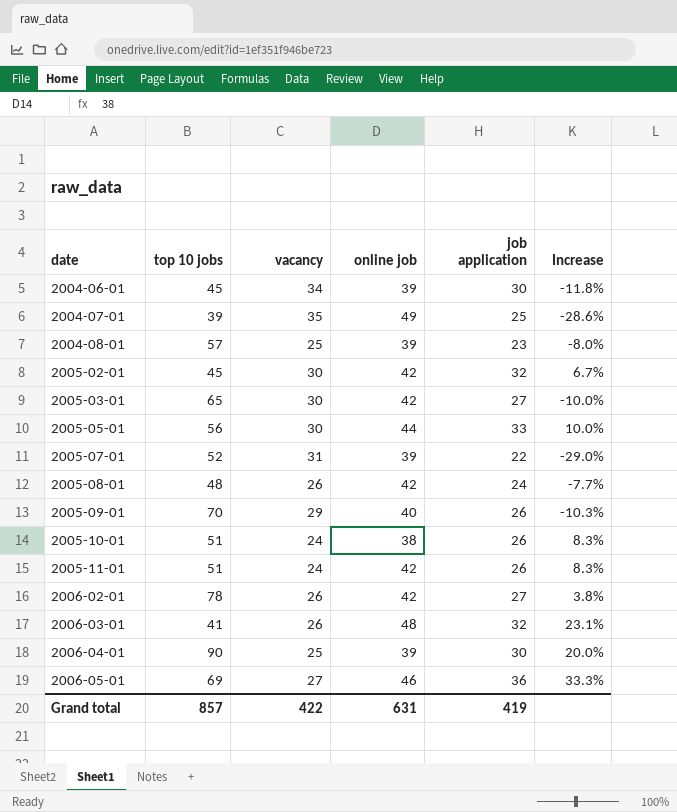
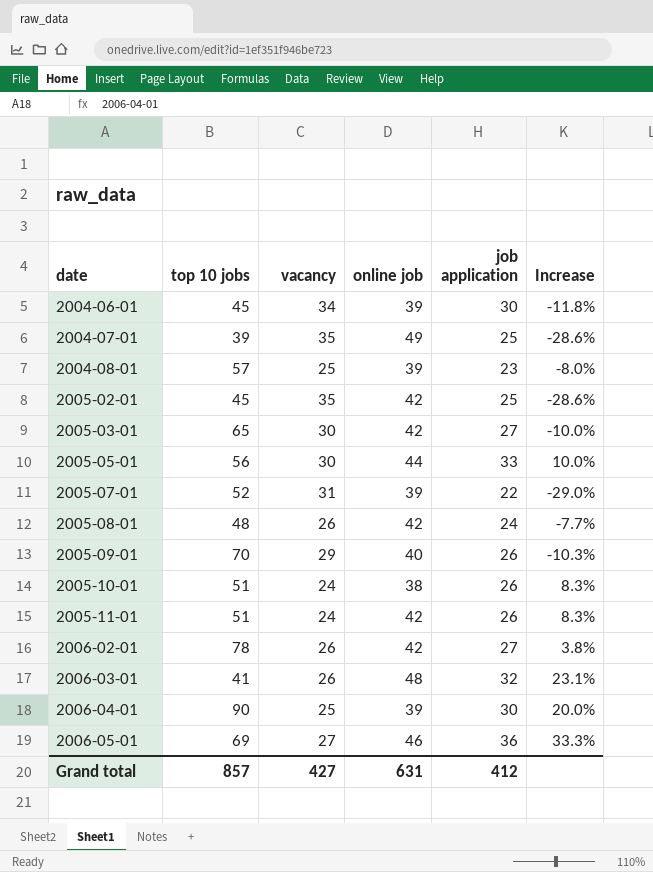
2005-02-01 | vacancy: 30 -> 35
2005-02-01 | job application: 32 -> 25
2005-02-01 | Increase: 6.7% -> -28.6%
Grand total | vacancy: 422 -> 427
Grand total | job application: 419 -> 412

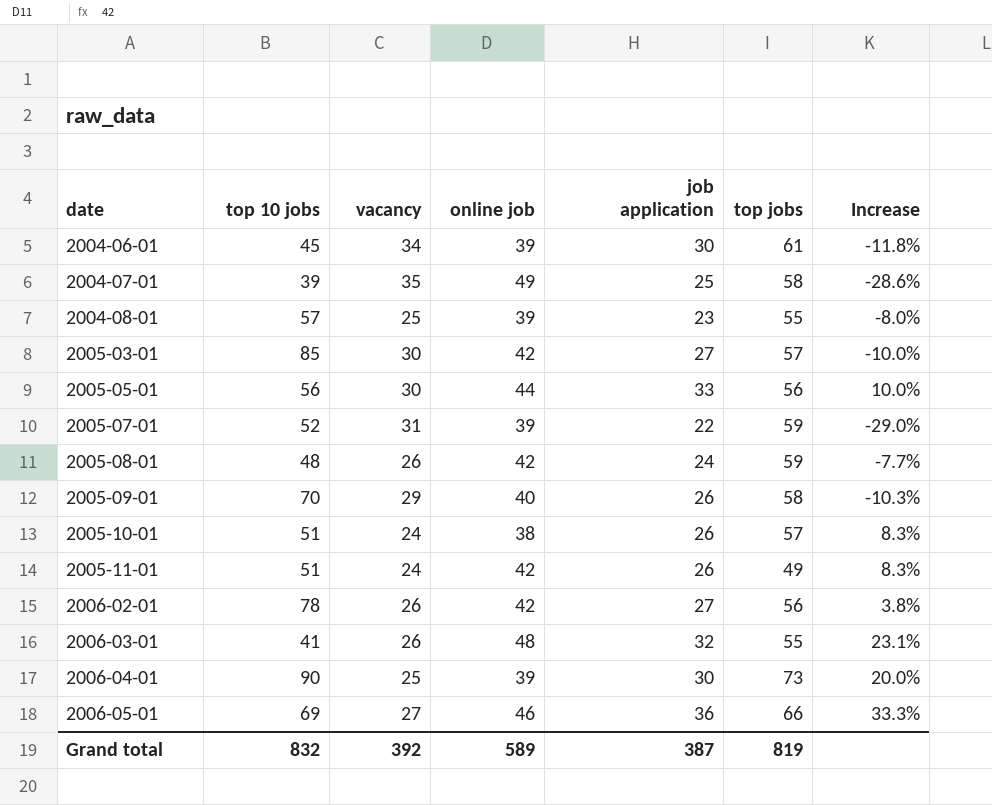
column top jobs | position: none -> 6
row 2005-02-01: 45 | 35 | 42 | 25 | -28.6% -> none
2005-03-01 | top 10 jobs: 65 -> 85
Grand total | top 10 jobs: 857 -> 832
Grand total | vacancy: 427 -> 392
Grand total | online job: 631 -> 589
Grand total | job application: 412 -> 387

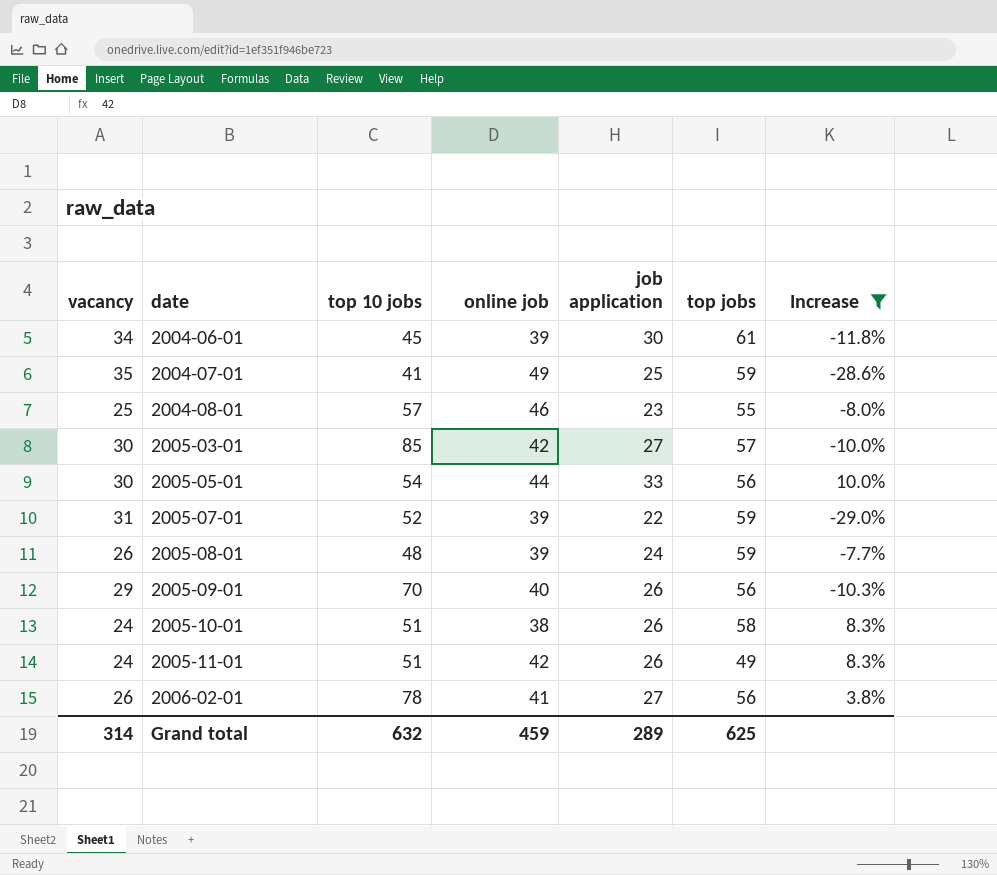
filter: none -> Increase <= 10.0%
column vacancy | position: 3 -> 1
2004-07-01 | top 10 jobs: 39 -> 41
2004-07-01 | top jobs: 58 -> 59
2004-08-01 | online job: 39 -> 46
2005-05-01 | top 10 jobs: 56 -> 54
2005-08-01 | online job: 42 -> 39
2005-09-01 | top jobs: 58 -> 56
2005-10-01 | top jobs: 57 -> 58
2006-02-01 | online job: 42 -> 41
Grand total | vacancy: 392 -> 314
Grand total | top 10 jobs: 832 -> 632
Grand total | online job: 589 -> 459
Grand total | job application: 387 -> 289
Grand total | top jobs: 819 -> 625

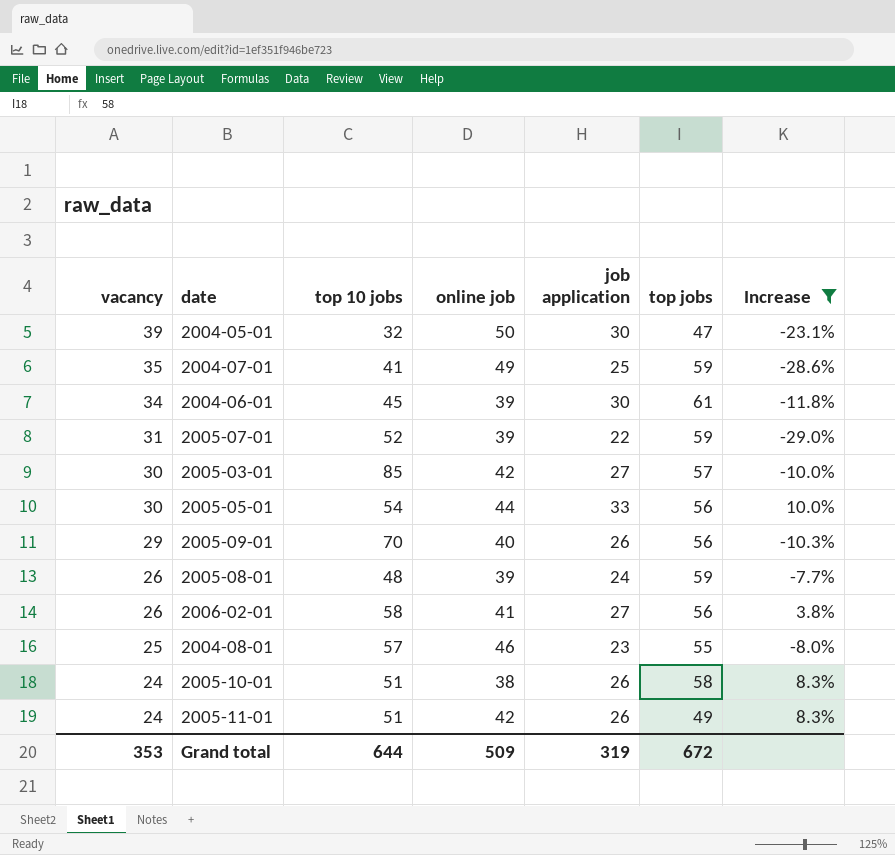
row order: date ascending -> vacancy descending
row 2004-05-01: none -> 39 | 32 | 50 | 30 | 47 | -23.1%
2006-02-01 | top 10 jobs: 78 -> 58
Grand total | vacancy: 314 -> 353
Grand total | top 10 jobs: 632 -> 644
Grand total | online job: 459 -> 509
Grand total | job application: 289 -> 319
Grand total | top jobs: 625 -> 672

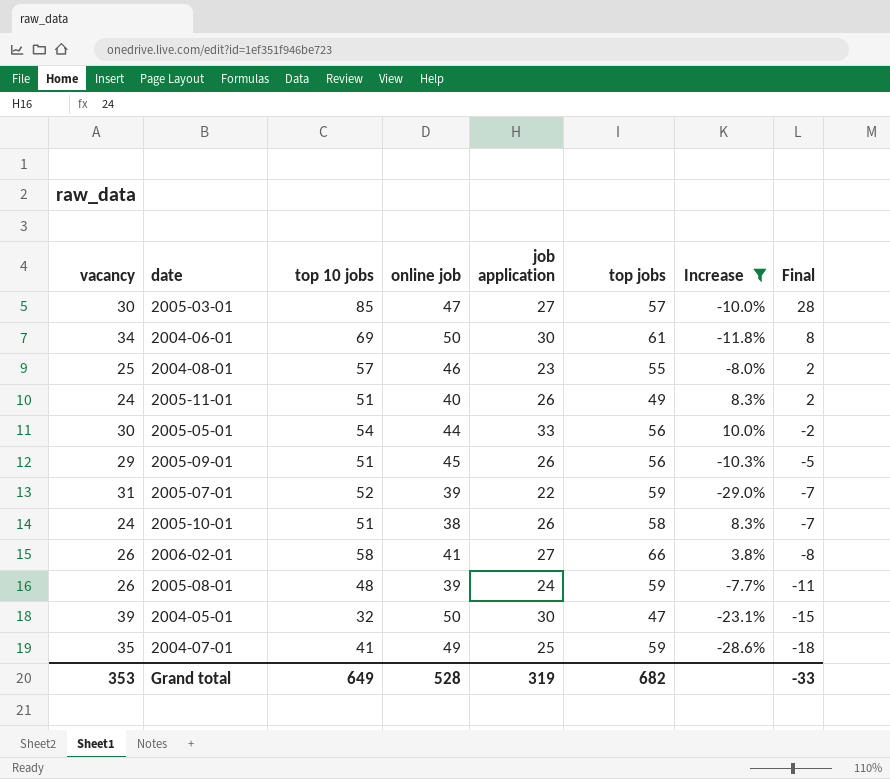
row order: vacancy descending -> Final descending
column Final | formula: none -> [top 10 jobs] - [top jobs]
2005-03-01 | online job: 42 -> 47
2004-06-01 | top 10 jobs: 45 -> 69
2004-06-01 | online job: 39 -> 50
2005-11-01 | online job: 42 -> 40
2005-09-01 | top 10 jobs: 70 -> 51
2005-09-01 | online job: 40 -> 45
2006-02-01 | top jobs: 56 -> 66
Grand total | top 10 jobs: 644 -> 649
Grand total | online job: 509 -> 528
Grand total | top jobs: 672 -> 682

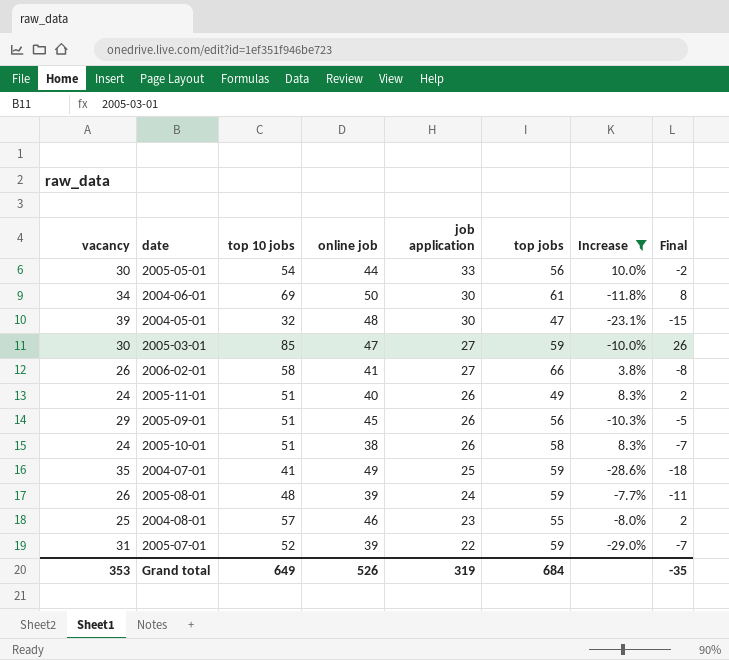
row order: Final descending -> job application descending
2004-05-01 | online job: 50 -> 48
2005-03-01 | top jobs: 57 -> 59
2005-03-01 | Final: 28 -> 26
Grand total | online job: 528 -> 526
Grand total | top jobs: 682 -> 684
Grand total | Final: -33 -> -35

